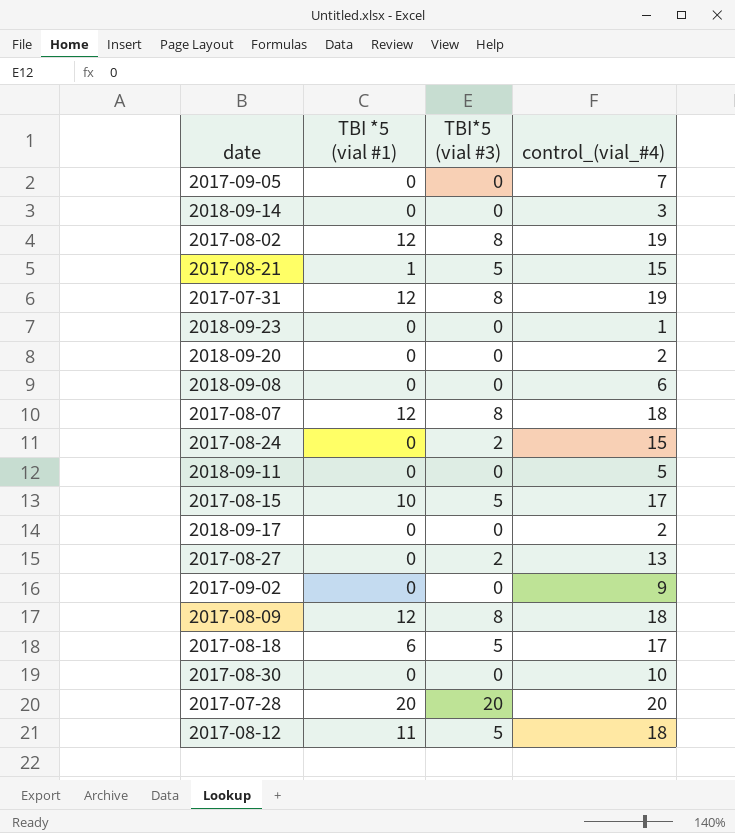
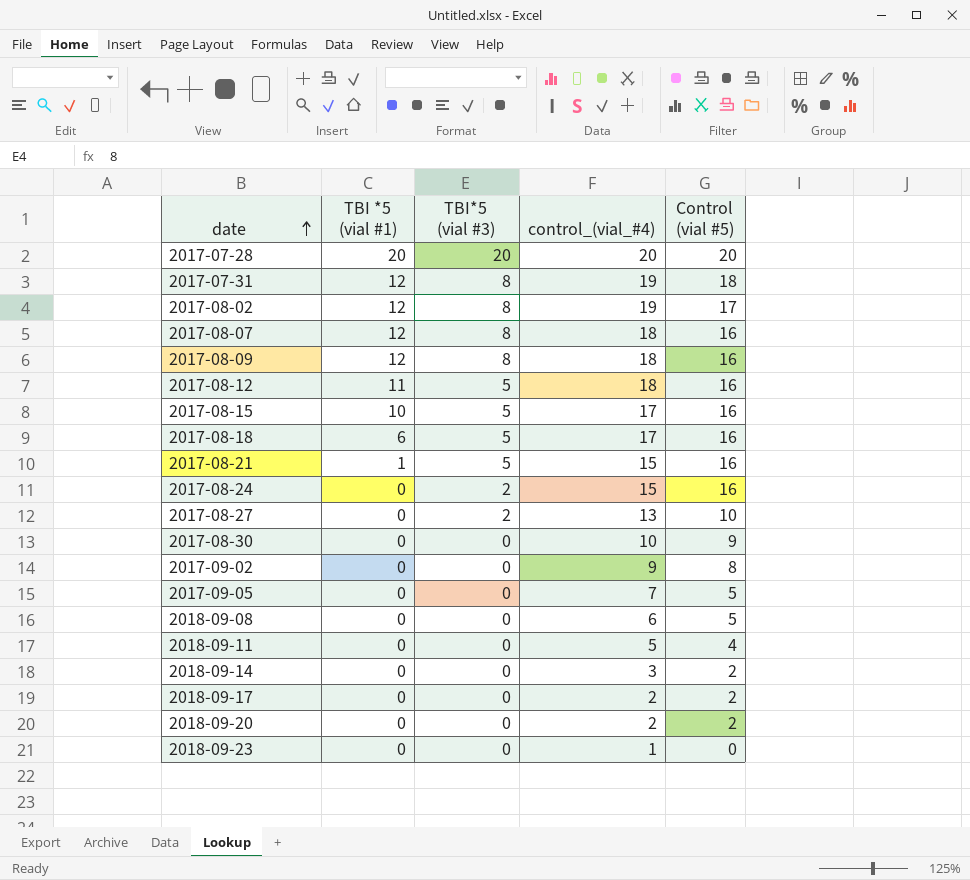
row order: none -> date ascending
column Control (vial #5) | position: none -> 5

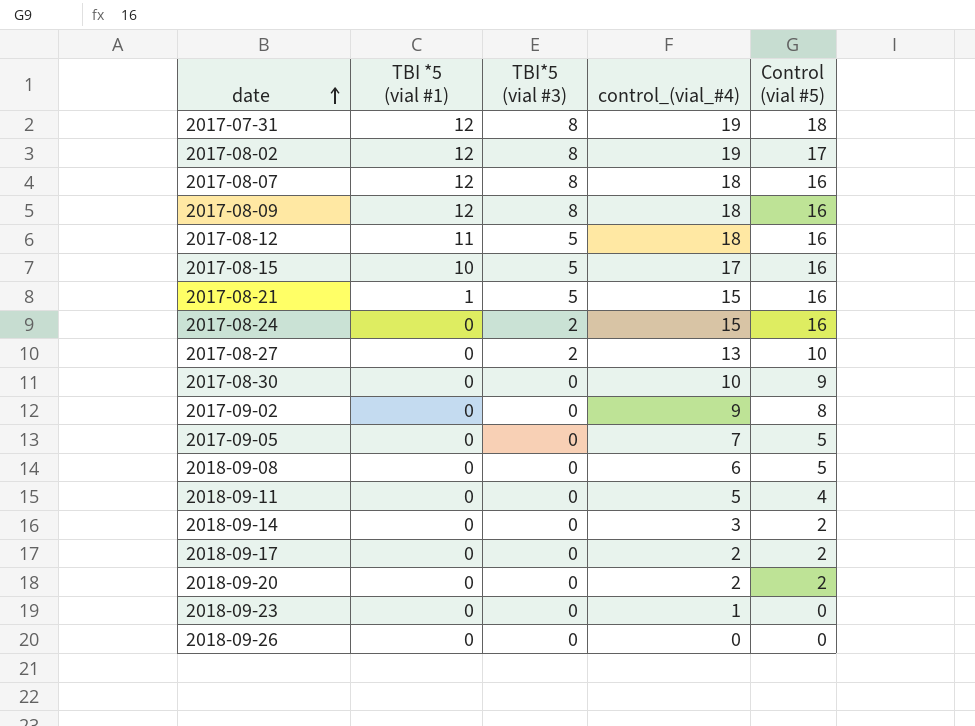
row 2017-07-28: 20 | 20 | 20 | 20 -> none
row 2017-08-18: 6 | 5 | 17 | 16 -> none
row 2018-09-26: none -> 0 | 0 | 0 | 0

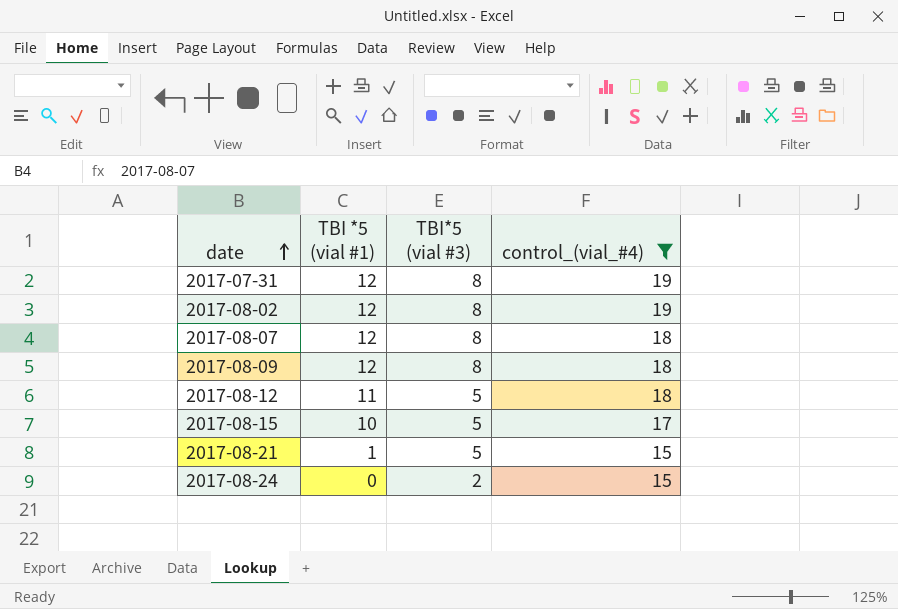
filter: none -> control_(vial_#4) >= 15
column Control (vial #5) | position: 5 -> none

